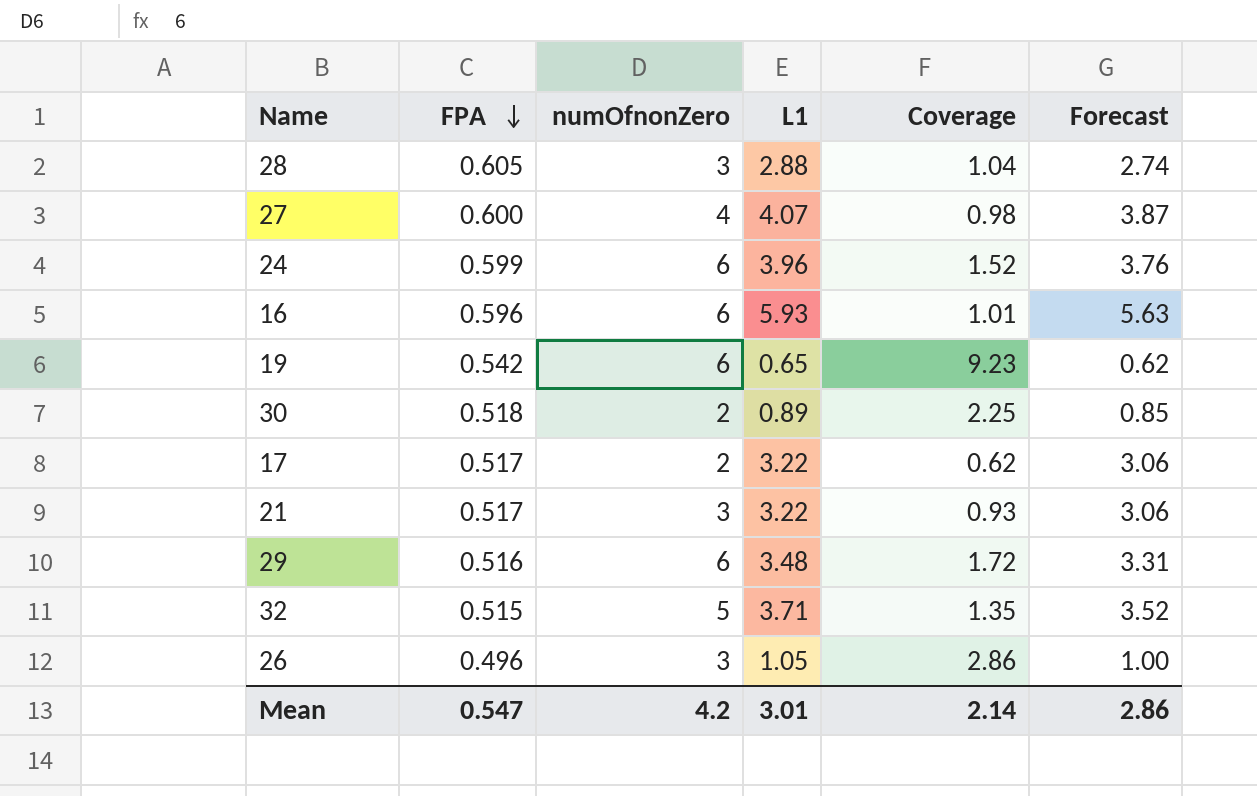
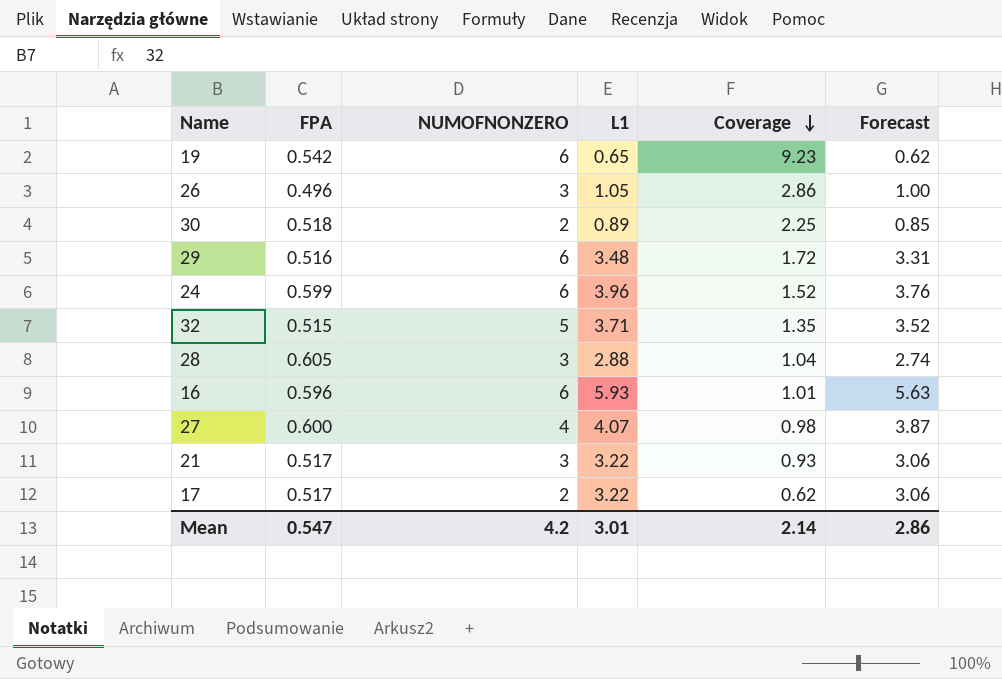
row order: FPA descending -> Coverage descending
column name: numOfnonZero -> NUMOFNONZERO

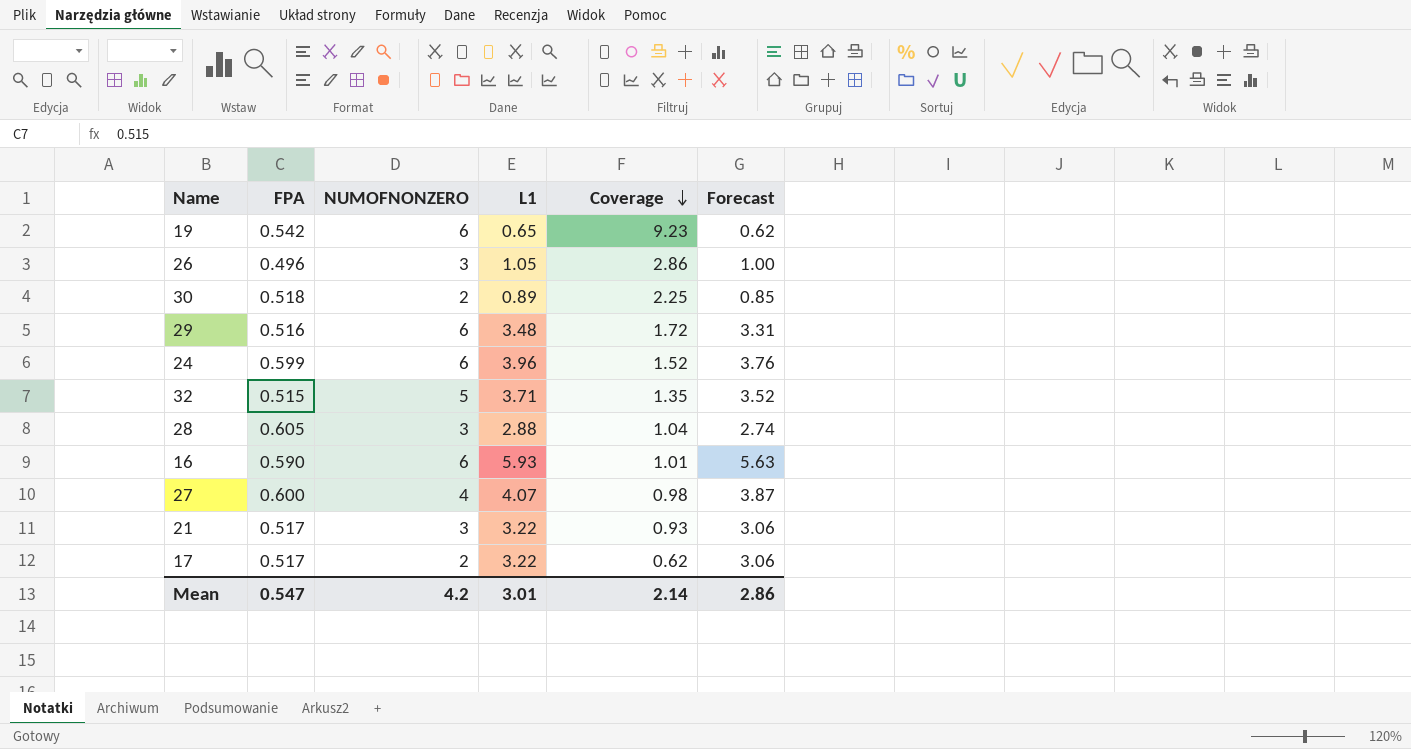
16 | FPA: 0.596 -> 0.590

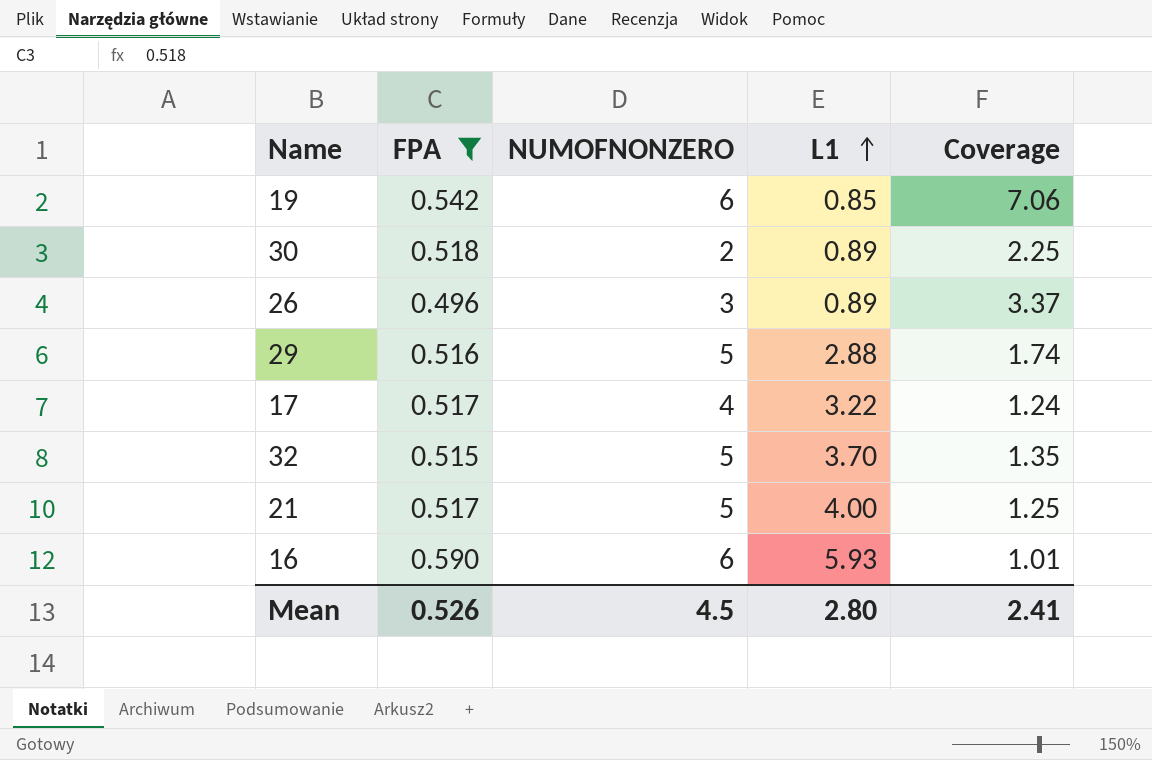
filter: none -> FPA <= 0.590
row order: Coverage descending -> L1 ascending
column Forecast | formula: [L1] * 0.95 -> none
19 | L1: 0.65 -> 0.85
19 | Coverage: 9.23 -> 7.06
26 | L1: 1.05 -> 0.89
26 | Coverage: 2.86 -> 3.37
29 | NUMOFNONZERO: 6 -> 5
29 | L1: 3.48 -> 2.88
29 | Coverage: 1.72 -> 1.74
17 | NUMOFNONZERO: 2 -> 4
17 | Coverage: 0.62 -> 1.24
32 | L1: 3.71 -> 3.70
21 | NUMOFNONZERO: 3 -> 5
21 | L1: 3.22 -> 4.00
21 | Coverage: 0.93 -> 1.25
Mean | FPA: 0.547 -> 0.526
Mean | NUMOFNONZERO: 4.2 -> 4.5
Mean | L1: 3.01 -> 2.80
Mean | Coverage: 2.14 -> 2.41

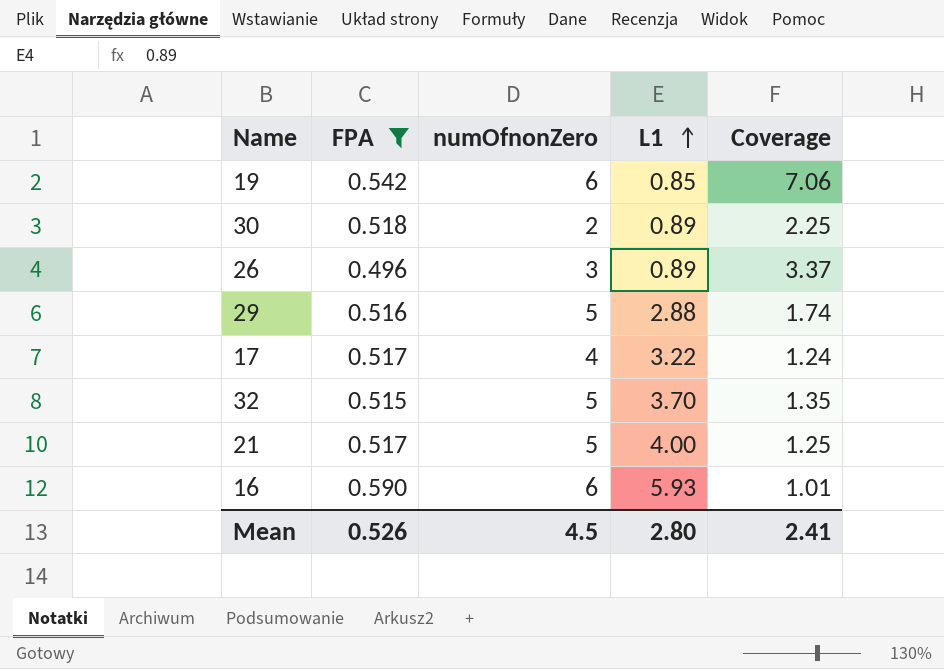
column name: NUMOFNONZERO -> numOfnonZero

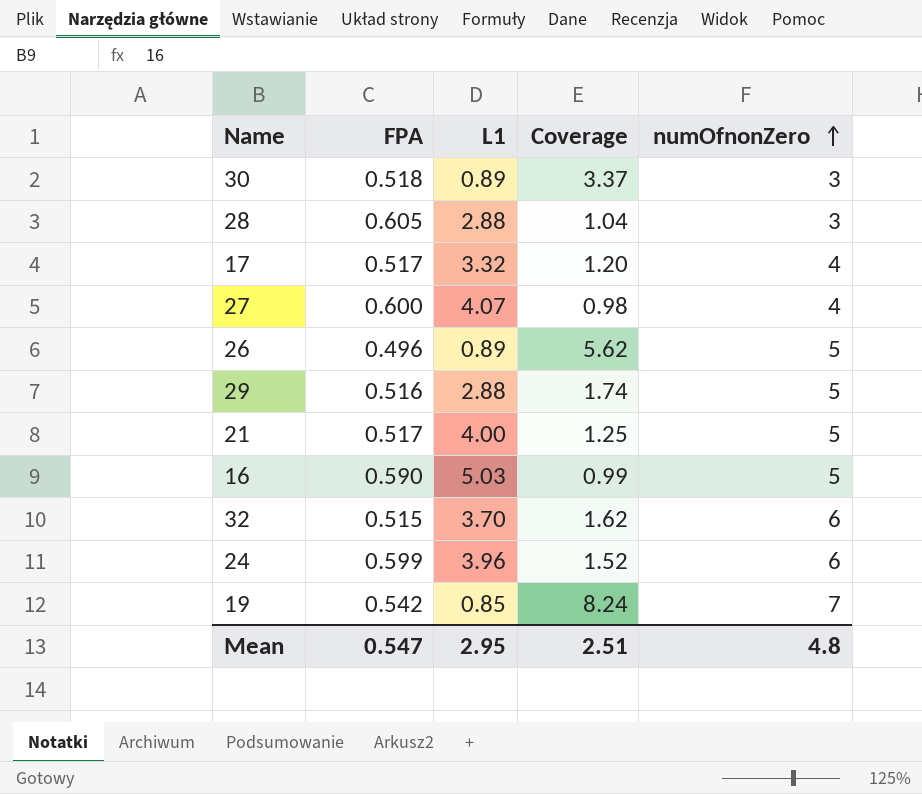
filter: FPA <= 0.590 -> none
row order: L1 ascending -> numOfnonZero ascending
column numOfnonZero | position: 3 -> 5
30 | Coverage: 2.25 -> 3.37
30 | numOfnonZero: 2 -> 3
17 | L1: 3.22 -> 3.32
17 | Coverage: 1.24 -> 1.20
26 | Coverage: 3.37 -> 5.62
26 | numOfnonZero: 3 -> 5
16 | L1: 5.93 -> 5.03
16 | Coverage: 1.01 -> 0.99
16 | numOfnonZero: 6 -> 5
32 | Coverage: 1.35 -> 1.62
32 | numOfnonZero: 5 -> 6
19 | Coverage: 7.06 -> 8.24
19 | numOfnonZero: 6 -> 7
Mean | FPA: 0.526 -> 0.547
Mean | L1: 2.80 -> 2.95
Mean | Coverage: 2.41 -> 2.51
Mean | numOfnonZero: 4.5 -> 4.8

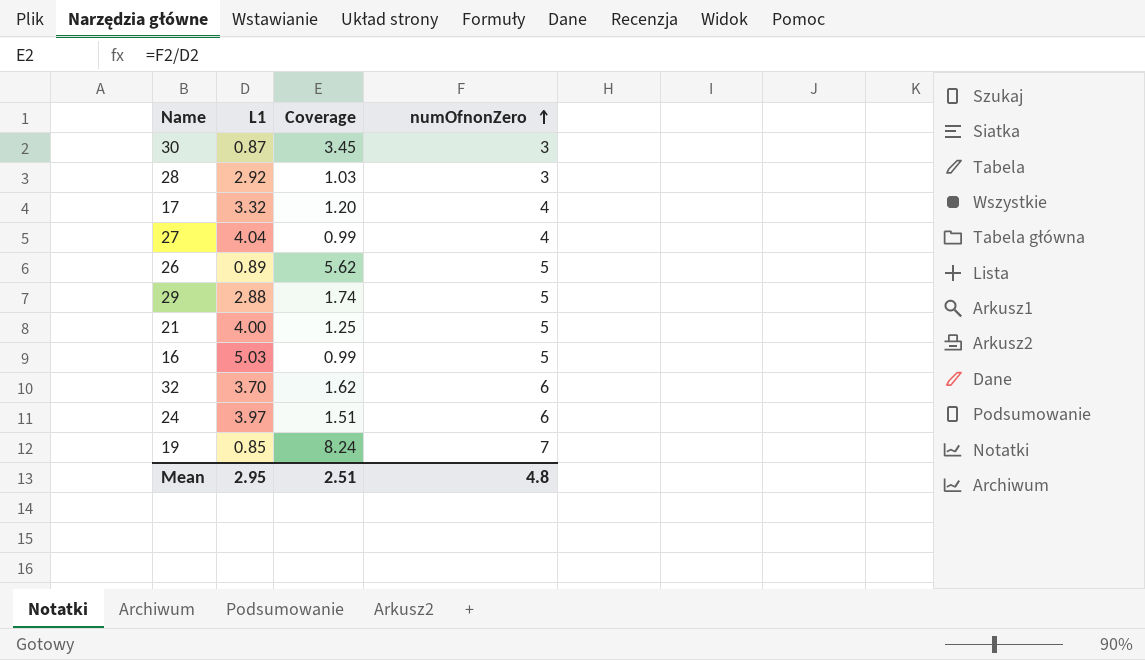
column FPA | position: 2 -> none
30 | L1: 0.89 -> 0.87
30 | Coverage: 3.37 -> 3.45
28 | L1: 2.88 -> 2.92
28 | Coverage: 1.04 -> 1.03
27 | L1: 4.07 -> 4.04
27 | Coverage: 0.98 -> 0.99
24 | L1: 3.96 -> 3.97
24 | Coverage: 1.52 -> 1.51

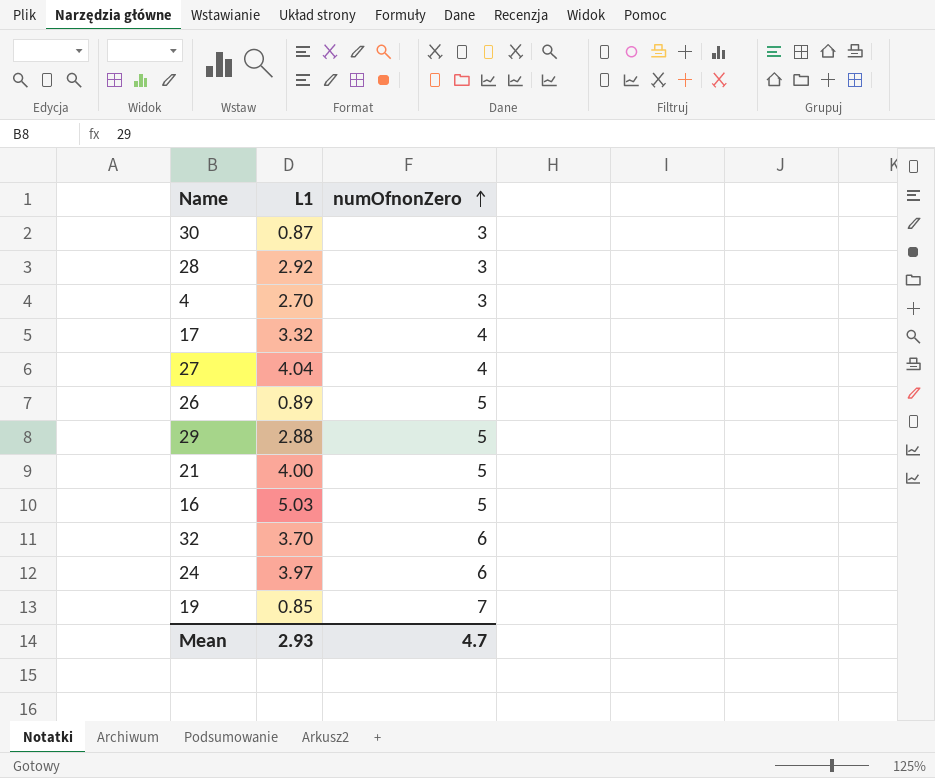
column Coverage | formula: [numOfnonZero] / [L1] -> none
row 4: none -> 2.70 | 3
Mean | L1: 2.95 -> 2.93
Mean | numOfnonZero: 4.8 -> 4.7

